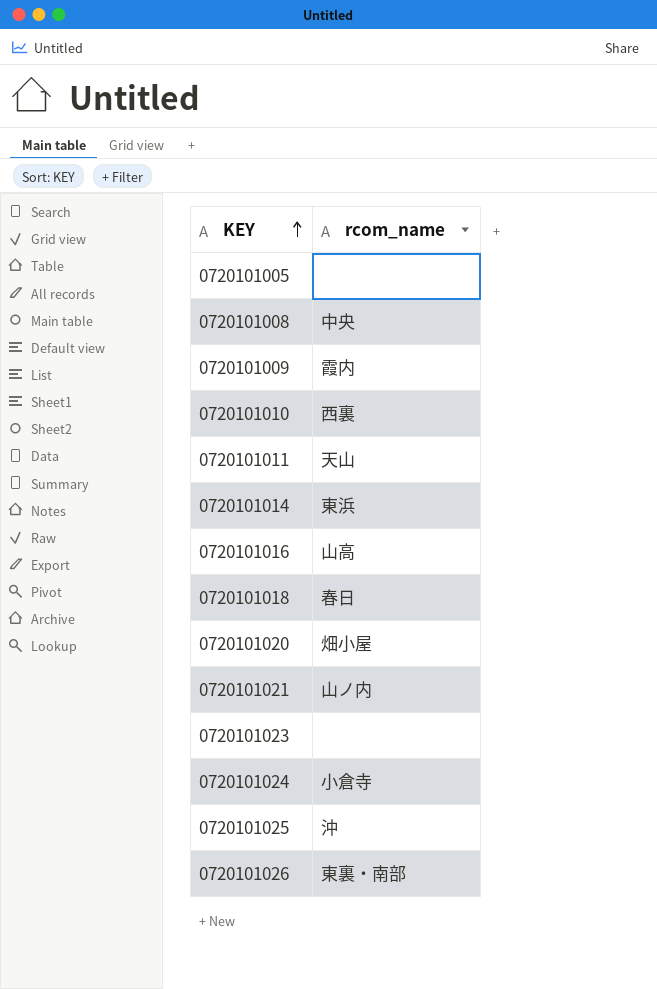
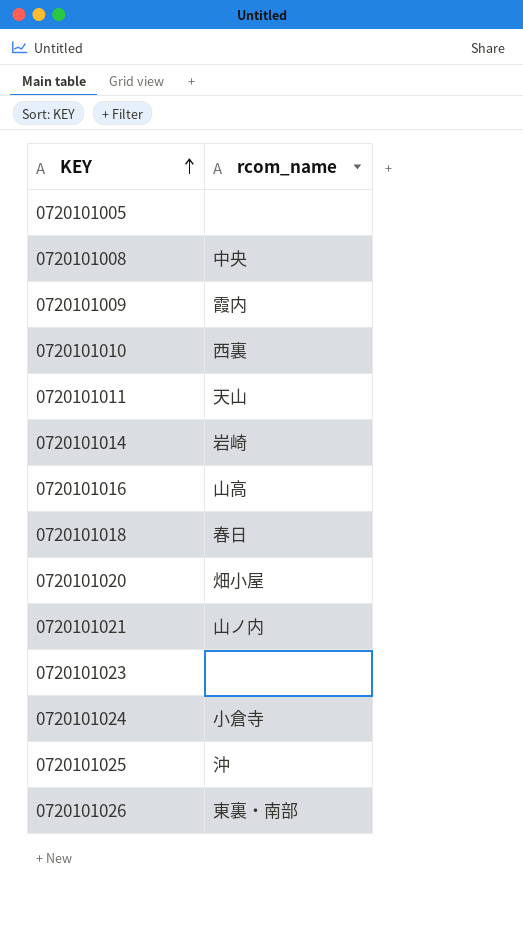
0720101014 | rcom_name: 東浜 -> 岩崎

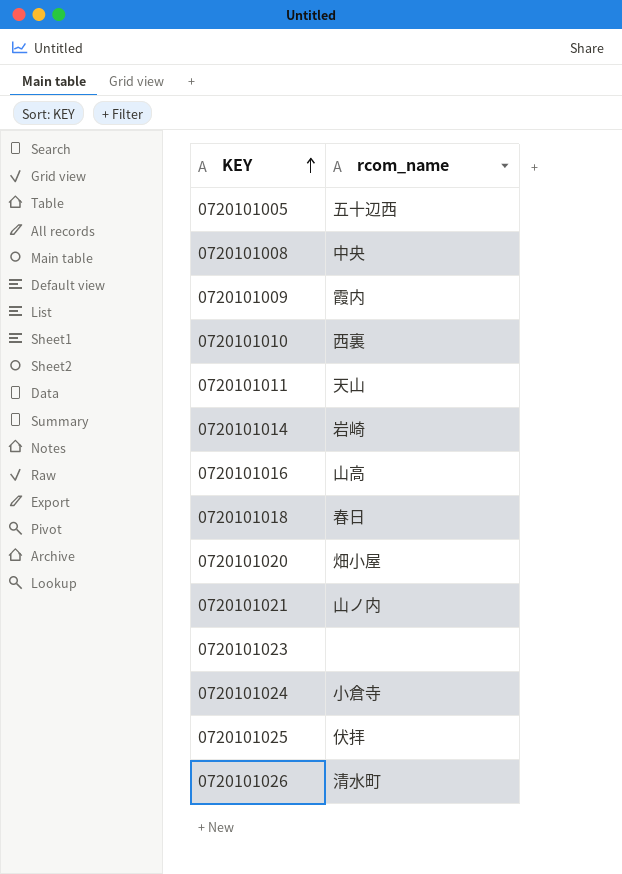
0720101005 | rcom_name: none -> 五十辺西
0720101025 | rcom_name: 沖 -> 伏拝
0720101026 | rcom_name: 東裏・南部 -> 清水町

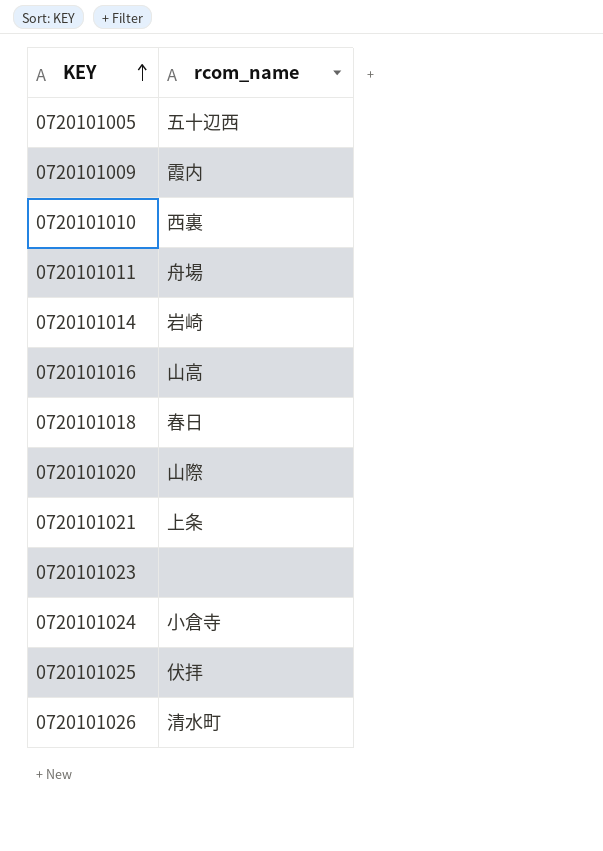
row 0720101008: 中央 -> none
0720101011 | rcom_name: 天山 -> 舟場
0720101020 | rcom_name: 畑小屋 -> 山際
0720101021 | rcom_name: 山ノ内 -> 上条

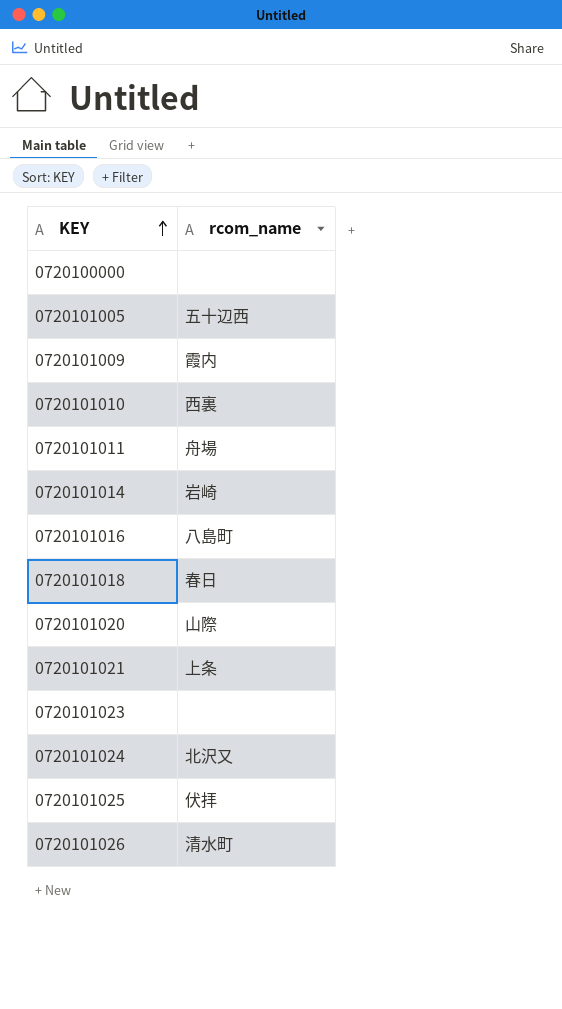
row 0720100000: none -> none
0720101016 | rcom_name: 山高 -> 八島町
0720101024 | rcom_name: 小倉寺 -> 北沢又

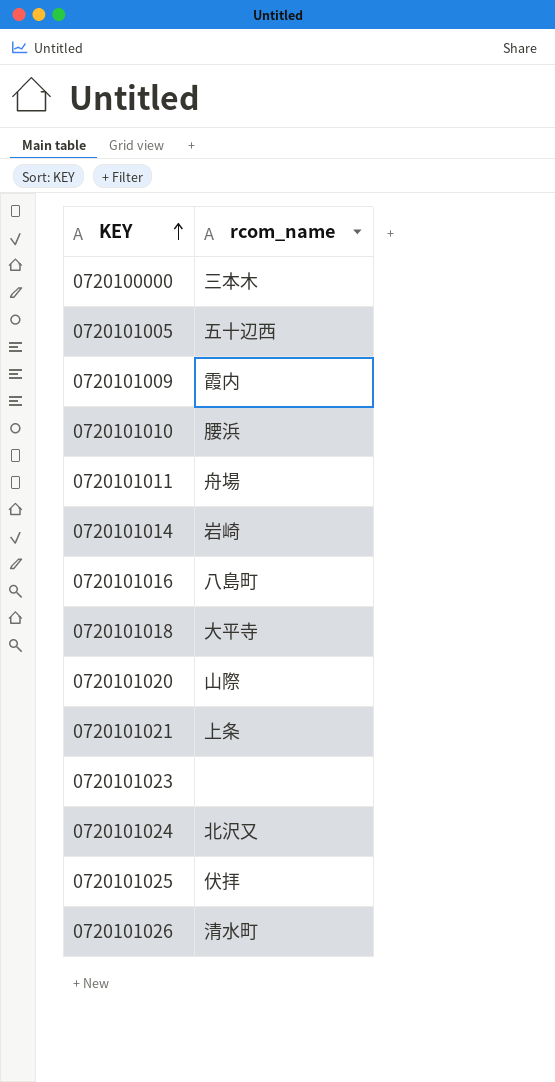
0720100000 | rcom_name: none -> 三本木
0720101010 | rcom_name: 西裏 -> 腰浜
0720101018 | rcom_name: 春日 -> 大平寺

